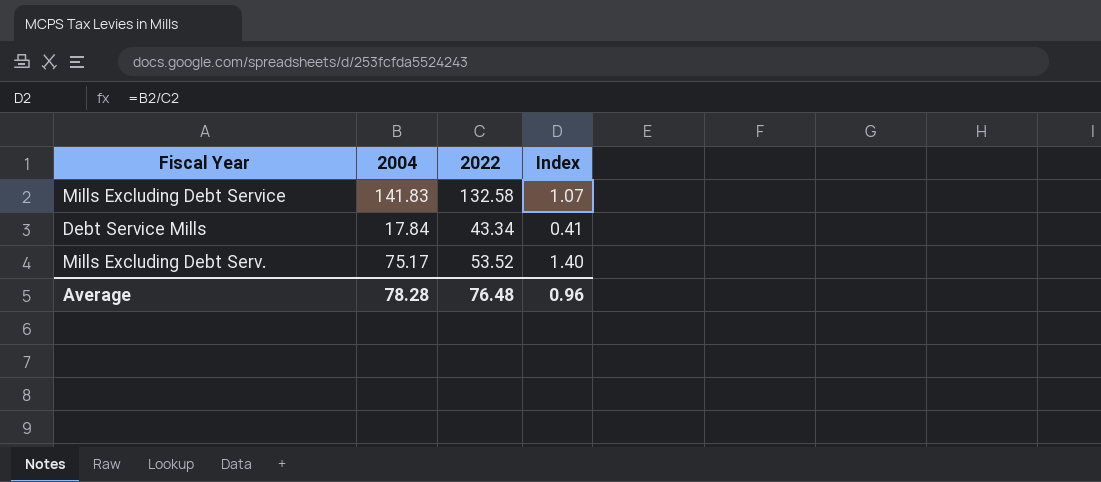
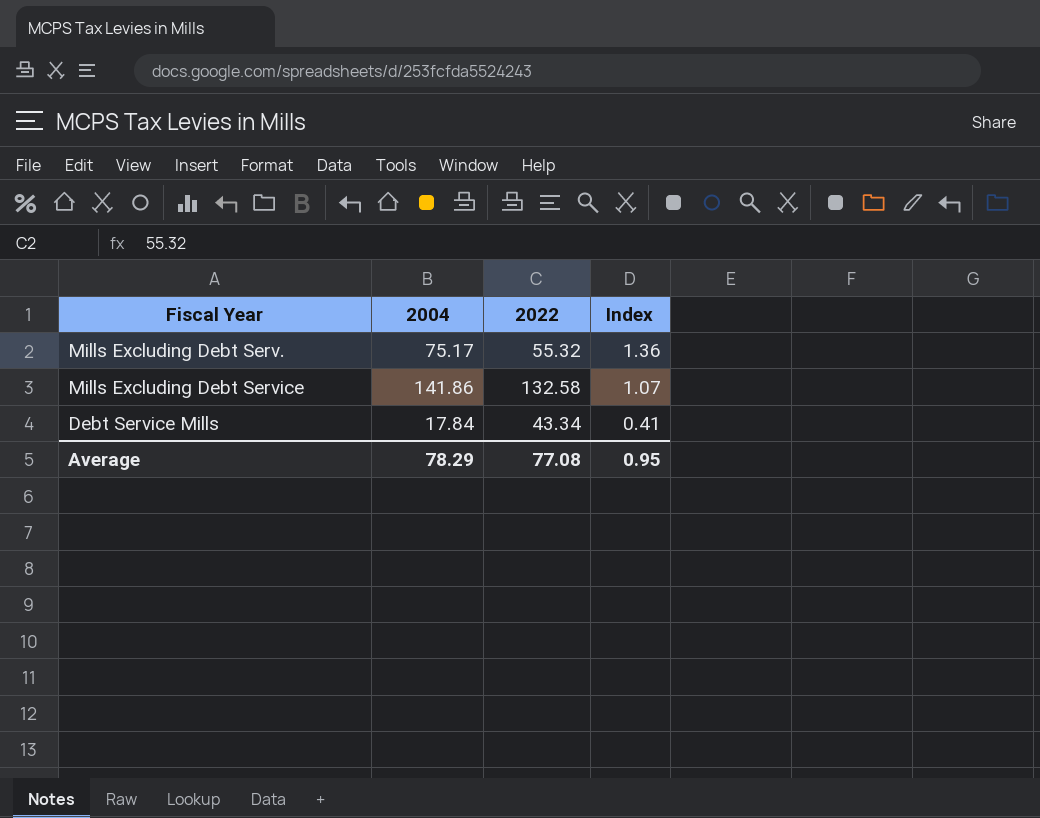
row order: none -> Index descending
Mills Excluding Debt Serv. | 2022: 53.52 -> 55.32
Mills Excluding Debt Serv. | Index: 1.40 -> 1.36
Mills Excluding Debt Service | 2004: 141.83 -> 141.86
Average | 2004: 78.28 -> 78.29
Average | 2022: 76.48 -> 77.08
Average | Index: 0.96 -> 0.95

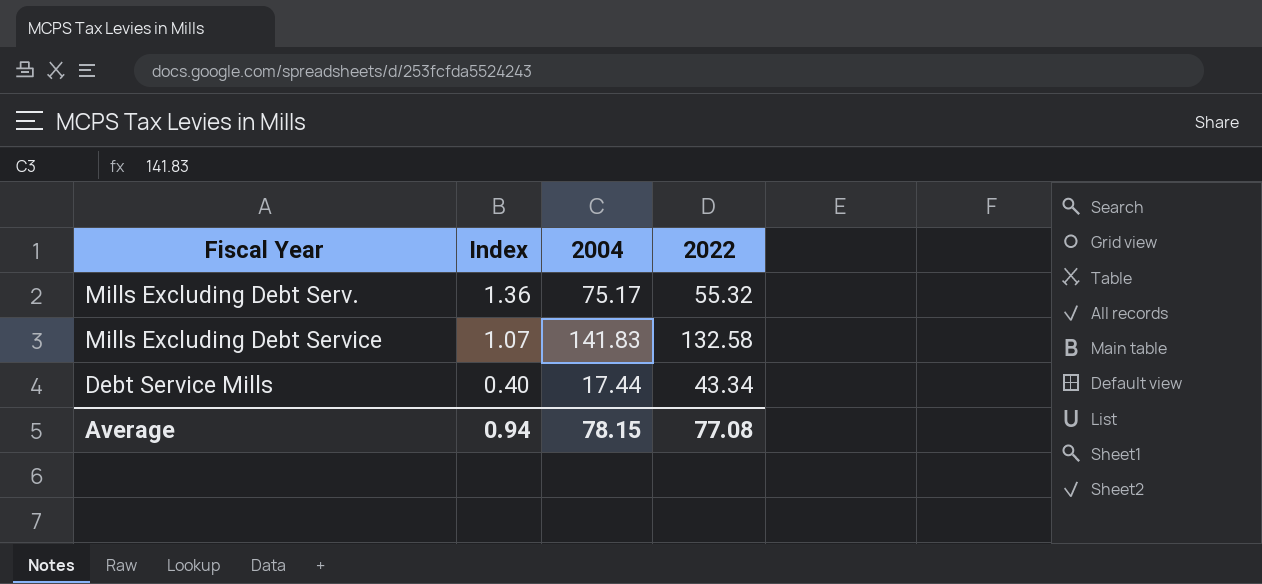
column Index | position: 4 -> 2
Mills Excluding Debt Service | 2004: 141.86 -> 141.83
Debt Service Mills | Index: 0.41 -> 0.40
Debt Service Mills | 2004: 17.84 -> 17.44
Average | Index: 0.95 -> 0.94
Average | 2004: 78.29 -> 78.15

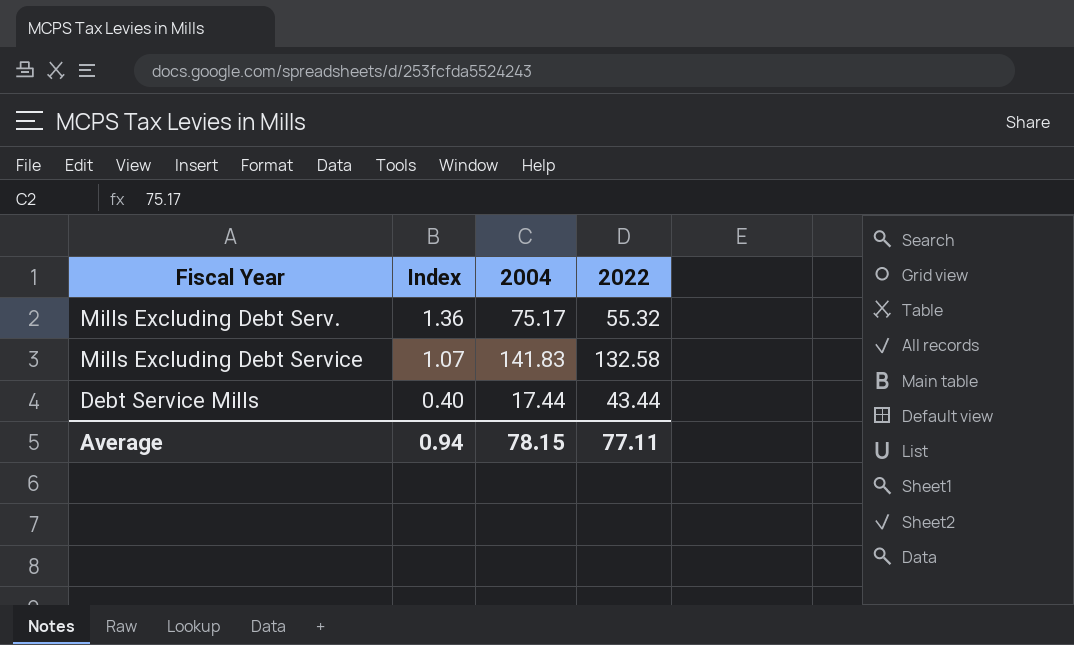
Debt Service Mills | 2022: 43.34 -> 43.44
Average | 2022: 77.08 -> 77.11

